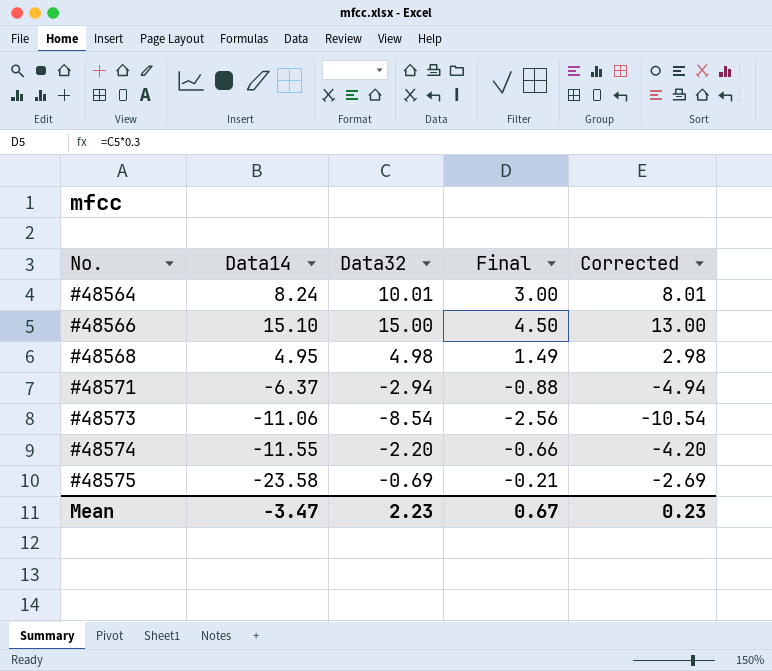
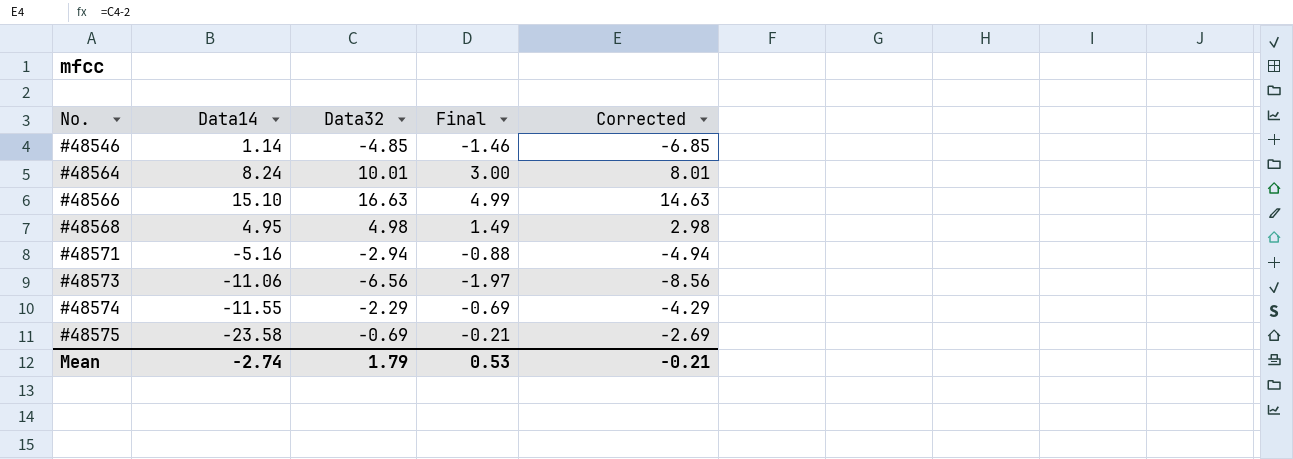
row #48546: none -> 1.14 | -4.85 | -1.46 | -6.85
#48566 | Data32: 15.00 -> 16.63
#48566 | Final: 4.50 -> 4.99
#48566 | Corrected: 13.00 -> 14.63
#48571 | Data14: -6.37 -> -5.16
#48573 | Data32: -8.54 -> -6.56
#48573 | Final: -2.56 -> -1.97
#48573 | Corrected: -10.54 -> -8.56
#48574 | Data32: -2.20 -> -2.29
#48574 | Final: -0.66 -> -0.69
#48574 | Corrected: -4.20 -> -4.29
Mean | Data14: -3.47 -> -2.74
Mean | Data32: 2.23 -> 1.79
Mean | Final: 0.67 -> 0.53
Mean | Corrected: 0.23 -> -0.21

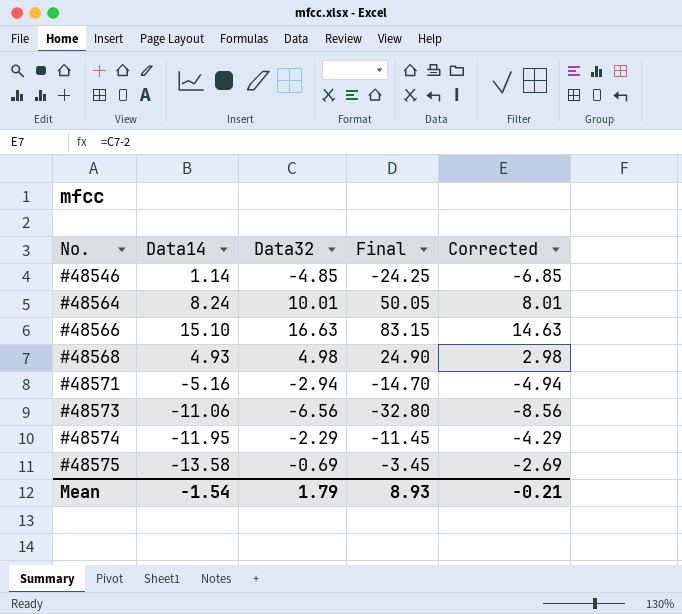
column Final | formula: [Data32] * 0.3 -> [Data32] * 5
#48568 | Data14: 4.95 -> 4.93
#48574 | Data14: -11.55 -> -11.95
#48575 | Data14: -23.58 -> -13.58
Mean | Data14: -2.74 -> -1.54
Mean | Final: 0.53 -> 8.93

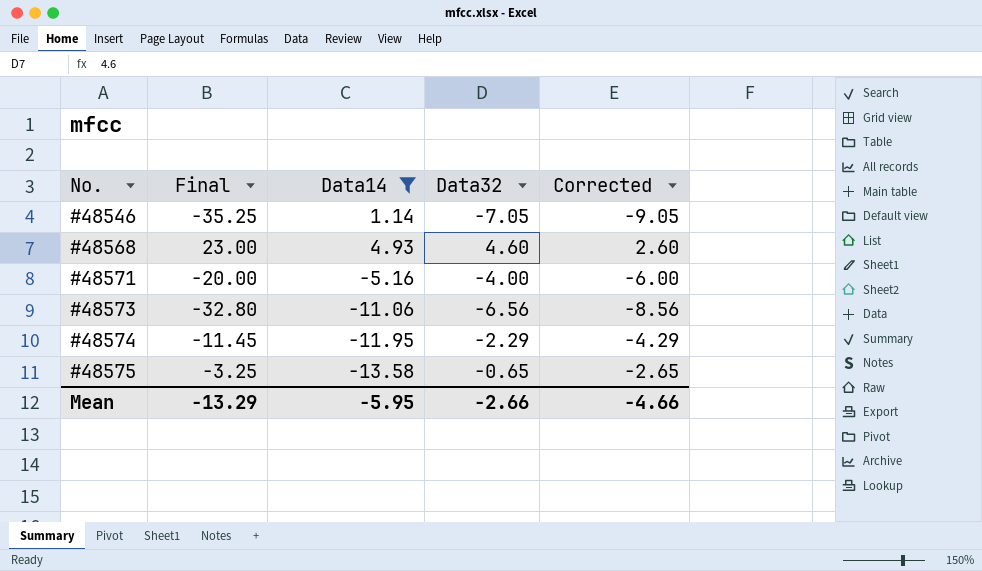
filter: none -> Data14 <= 4.93
column Final | position: 4 -> 2
#48546 | Final: -24.25 -> -35.25
#48546 | Data32: -4.85 -> -7.05
#48546 | Corrected: -6.85 -> -9.05
#48568 | Final: 24.90 -> 23.00
#48568 | Data32: 4.98 -> 4.60
#48568 | Corrected: 2.98 -> 2.60
#48571 | Final: -14.70 -> -20.00
#48571 | Data32: -2.94 -> -4.00
#48571 | Corrected: -4.94 -> -6.00
#48575 | Final: -3.45 -> -3.25
#48575 | Data32: -0.69 -> -0.65
#48575 | Corrected: -2.69 -> -2.65
Mean | Final: 8.93 -> -13.29
Mean | Data14: -1.54 -> -5.95
Mean | Data32: 1.79 -> -2.66
Mean | Corrected: -0.21 -> -4.66

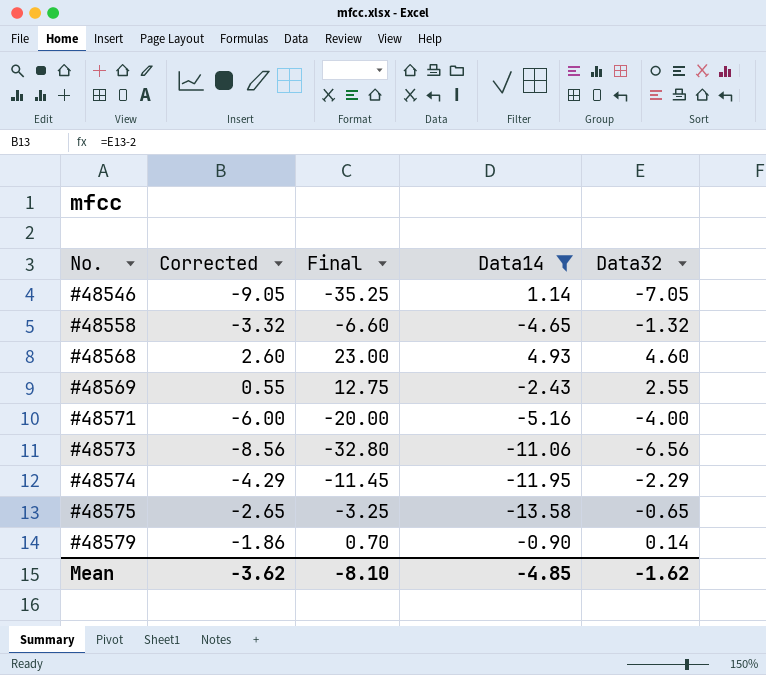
column Corrected | position: 5 -> 2
row #48558: none -> -3.32 | -6.60 | -4.65 | -1.32
row #48569: none -> 0.55 | 12.75 | -2.43 | 2.55
row #48579: none -> -1.86 | 0.70 | -0.90 | 0.14
Mean | Corrected: -4.66 -> -3.62
Mean | Final: -13.29 -> -8.10
Mean | Data14: -5.95 -> -4.85
Mean | Data32: -2.66 -> -1.62

